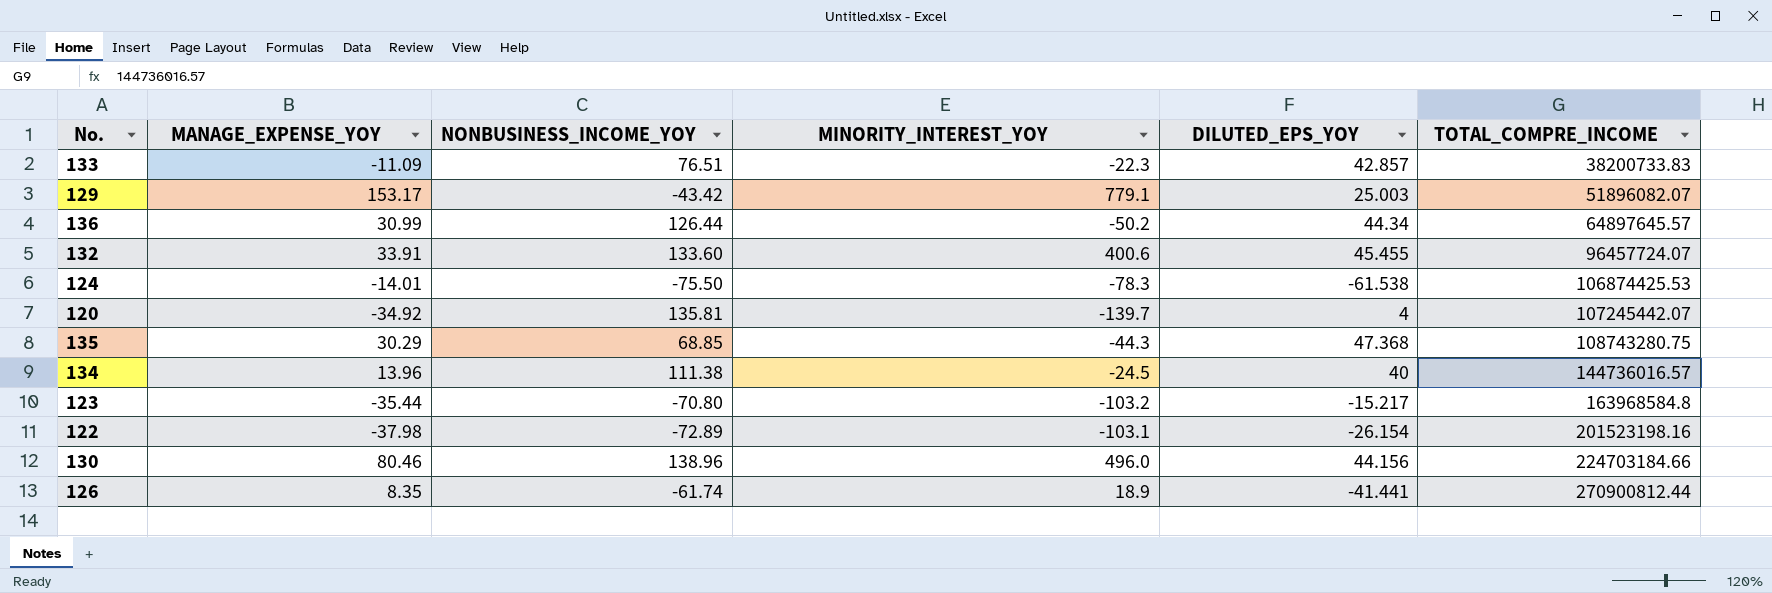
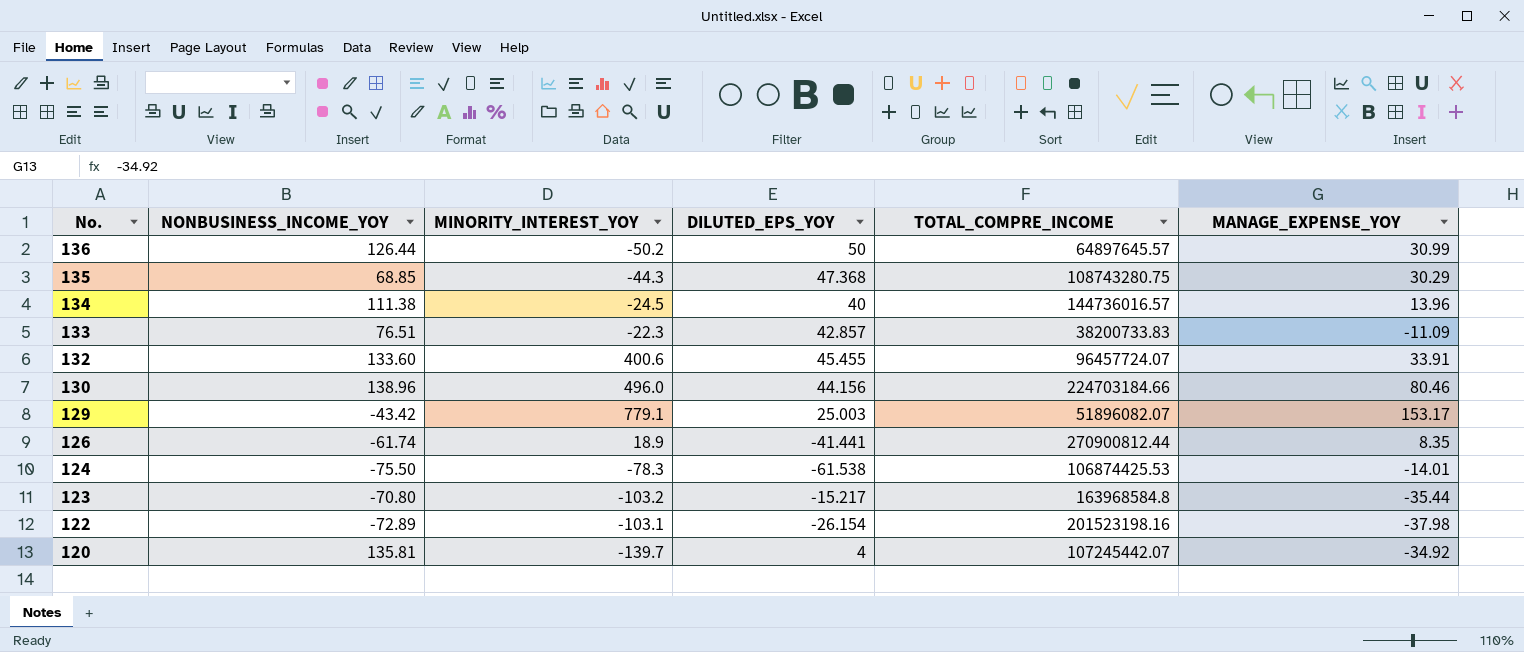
row order: TOTAL_COMPRE_INCOME ascending -> No. descending
column MANAGE_EXPENSE_YOY | position: 2 -> 6
136 | DILUTED_EPS_YOY: 44.34 -> 50

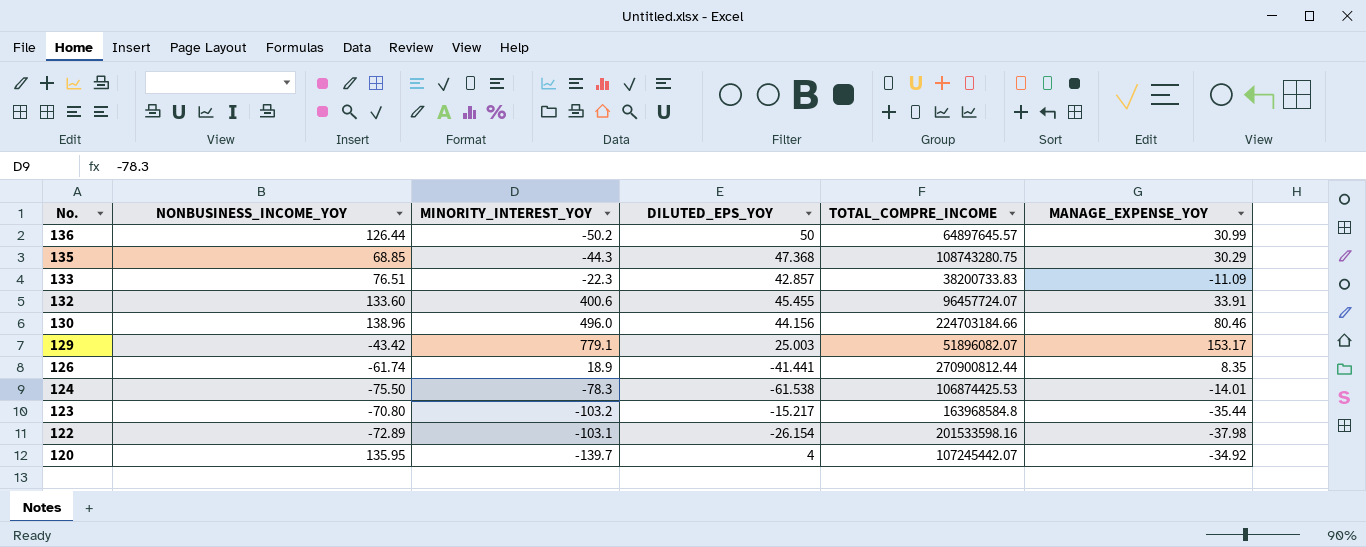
row 134: 111.38 | -24.5 | 40 | 144736016.57 | 13.96 -> none
122 | TOTAL_COMPRE_INCOME: 201523198.16 -> 201533598.16
120 | NONBUSINESS_INCOME_YOY: 135.81 -> 135.95

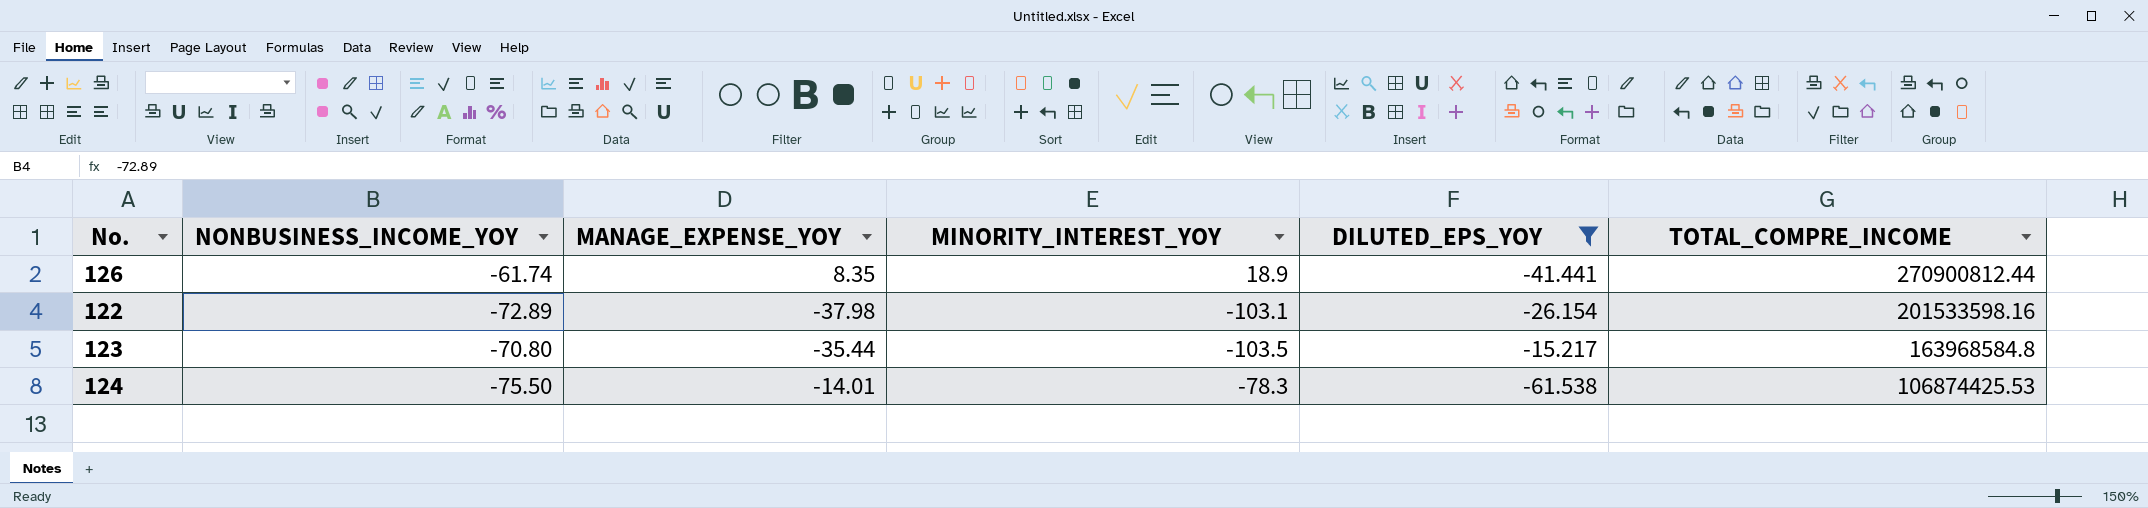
filter: none -> DILUTED_EPS_YOY <= -15.217
row order: No. descending -> TOTAL_COMPRE_INCOME descending
column MANAGE_EXPENSE_YOY | position: 6 -> 3
123 | MINORITY_INTEREST_YOY: -103.2 -> -103.5

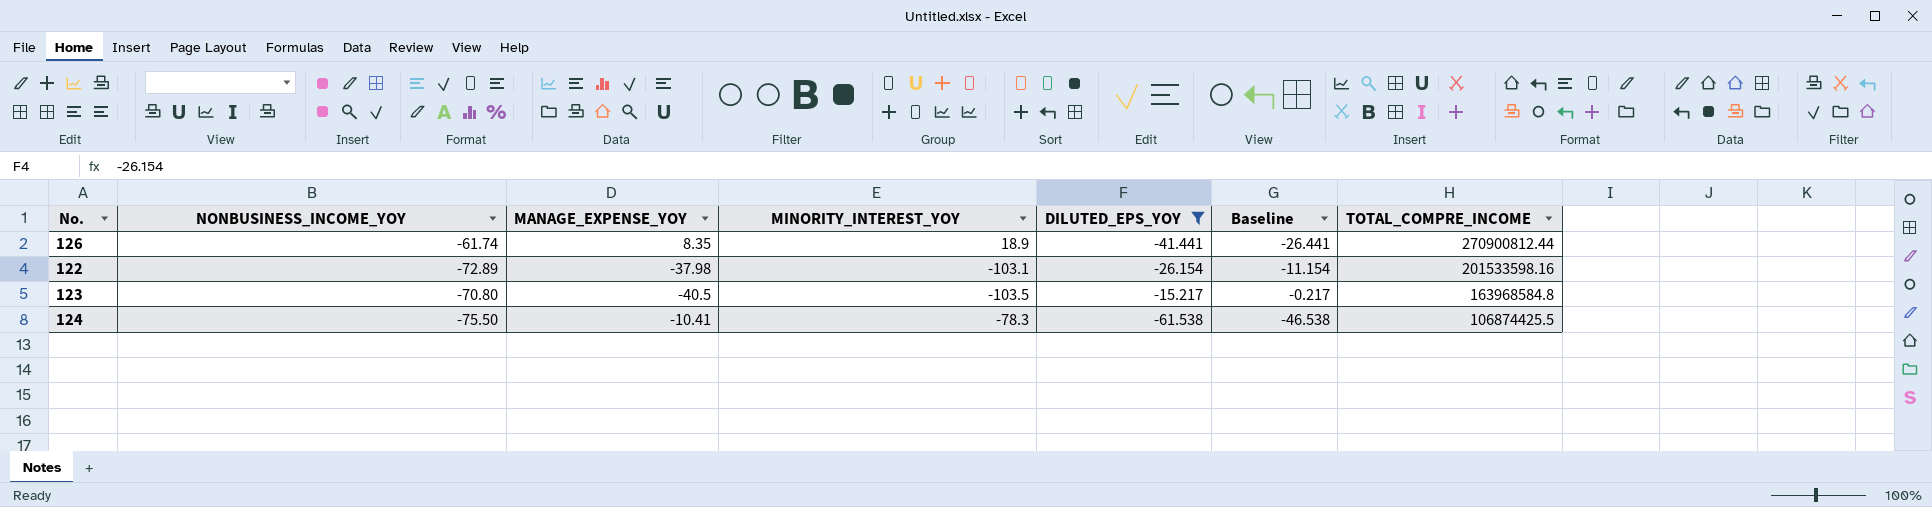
column Baseline | formula: none -> [DILUTED_EPS_YOY] + 15
123 | MANAGE_EXPENSE_YOY: -35.44 -> -40.5
124 | MANAGE_EXPENSE_YOY: -14.01 -> -10.41
124 | TOTAL_COMPRE_INCOME: 106874425.53 -> 106874425.5

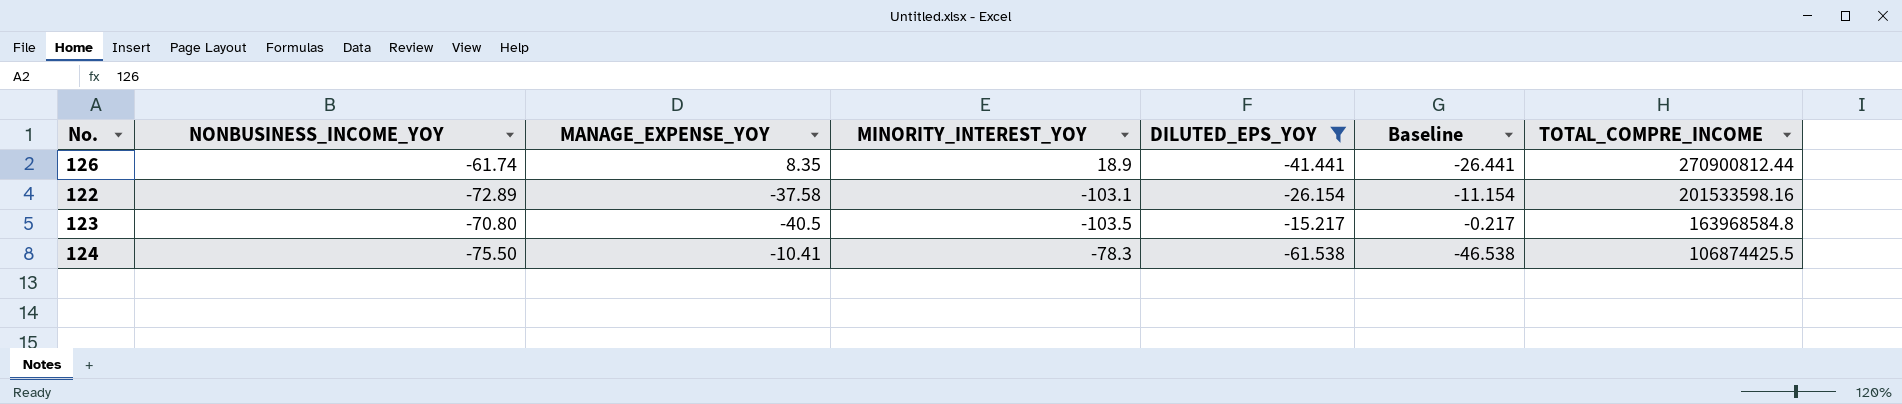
122 | MANAGE_EXPENSE_YOY: -37.98 -> -37.58

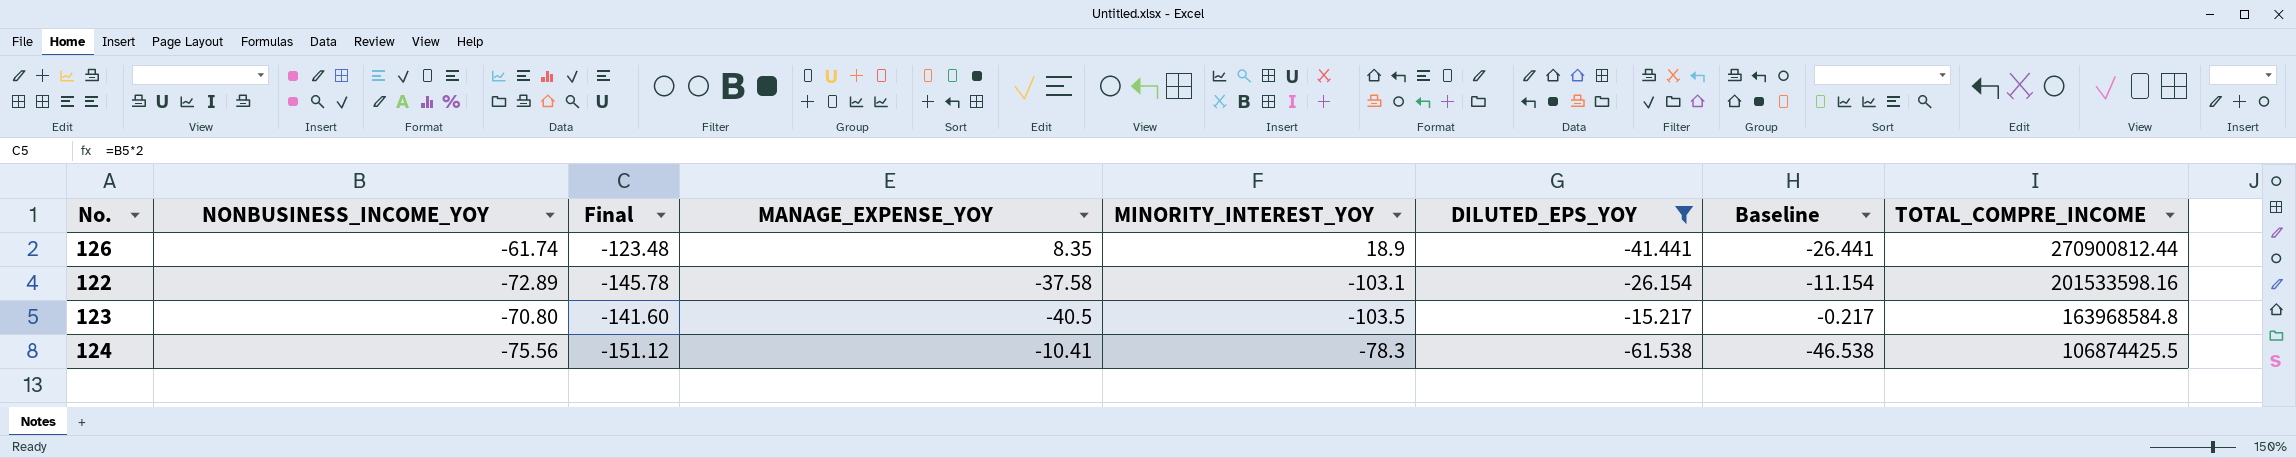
column Final | formula: none -> [NONBUSINESS_INCOME_YOY] * 2
124 | NONBUSINESS_INCOME_YOY: -75.50 -> -75.56

